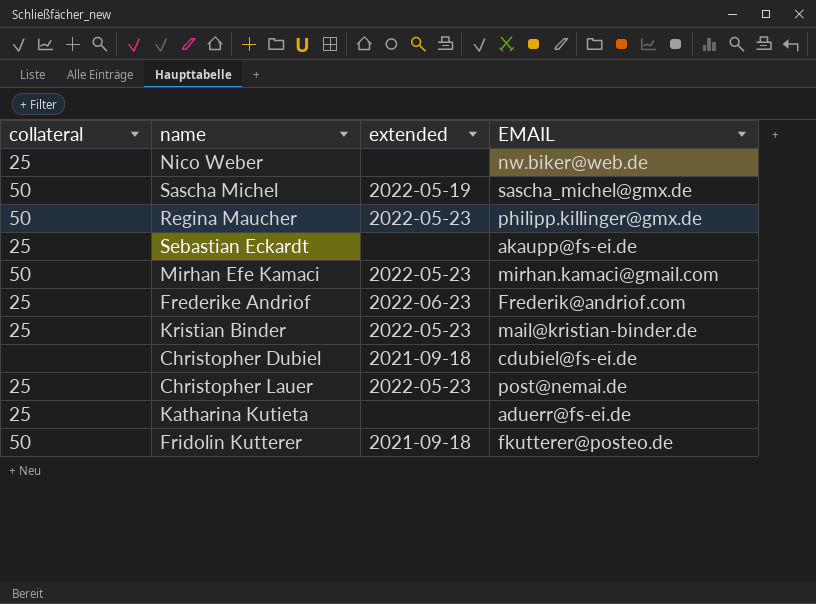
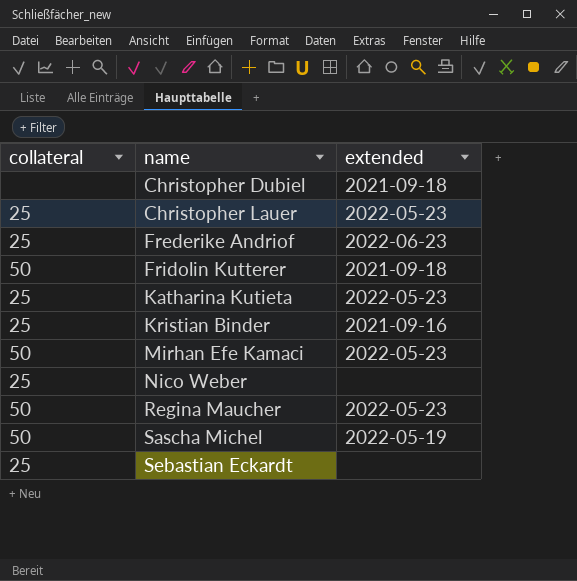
row order: none -> name ascending
column EMAIL | position: 4 -> none
Katharina Kutieta | extended: none -> 2022-05-23
Kristian Binder | extended: 2022-05-23 -> 2021-09-16

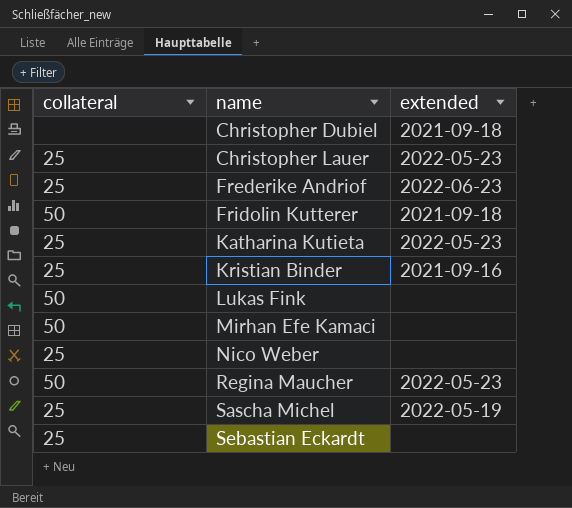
row Lukas Fink: none -> 50 | none
Mirhan Efe Kamaci | extended: 2022-05-23 -> none
Sascha Michel | collateral: 50 -> 25

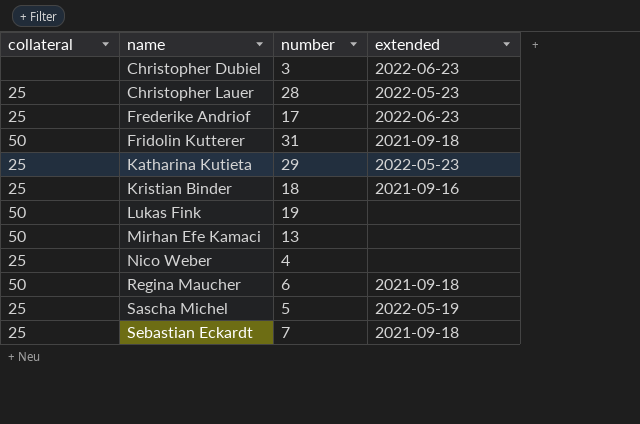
column number | position: none -> 3
Christopher Dubiel | extended: 2021-09-18 -> 2022-06-23
Regina Maucher | extended: 2022-05-23 -> 2021-09-18
Sebastian Eckardt | extended: none -> 2021-09-18

